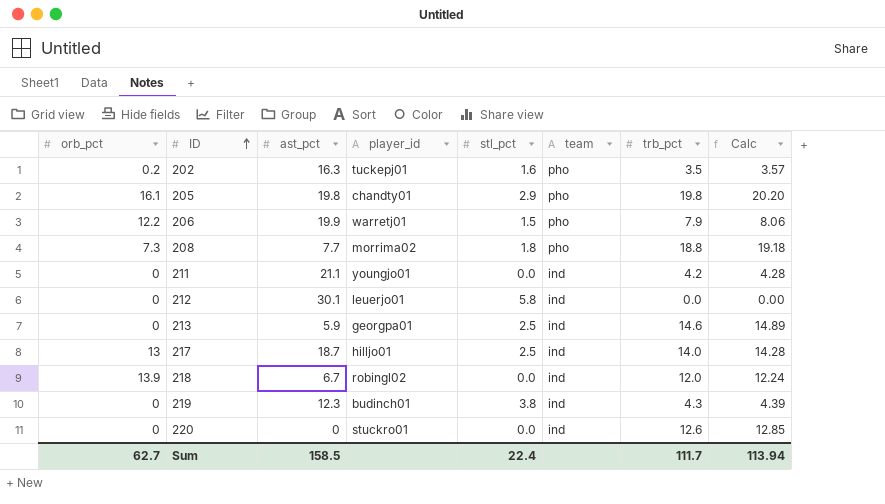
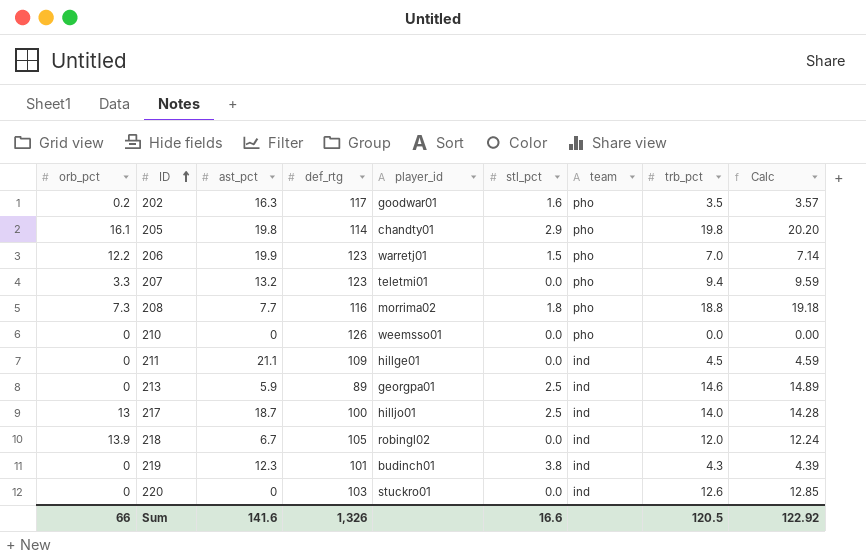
column def_rtg | position: none -> 4
row 212: 0 | 30.1 | leuerjo01 | 5.8 | ind | 0.0 | 0.00 -> none
202 | player_id: tuckepj01 -> goodwar01
206 | trb_pct: 7.9 -> 7.0
206 | Calc: 8.06 -> 7.14
row 207: none -> 3.3 | 13.2 | 123 | teletmi01 | 0.0 | pho | 9.4 | 9.59
row 210: none -> 0 | 0 | 126 | weemsso01 | 0.0 | pho | 0.0 | 0.00
211 | player_id: youngjo01 -> hillge01
211 | trb_pct: 4.2 -> 4.5
211 | Calc: 4.28 -> 4.59
Sum | orb_pct: 62.7 -> 66
Sum | ast_pct: 158.5 -> 141.6
Sum | stl_pct: 22.4 -> 16.6
Sum | trb_pct: 111.7 -> 120.5
Sum | Calc: 113.94 -> 122.92

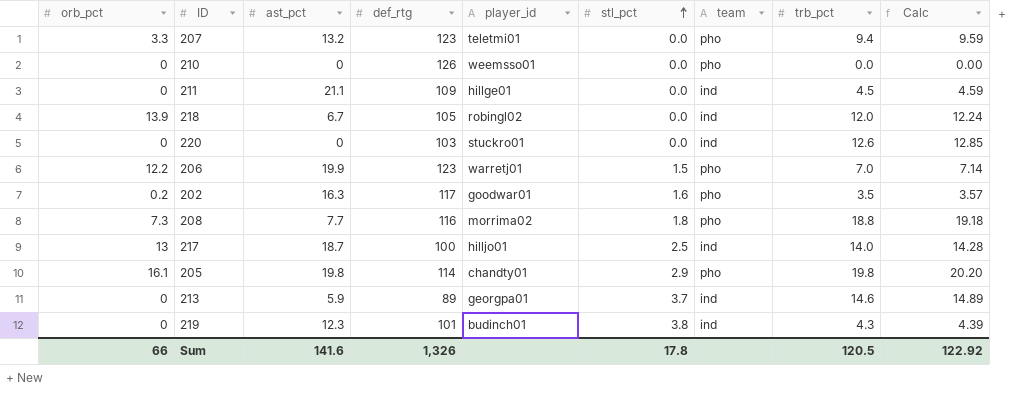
row order: ID ascending -> stl_pct ascending
213 | stl_pct: 2.5 -> 3.7
Sum | stl_pct: 16.6 -> 17.8

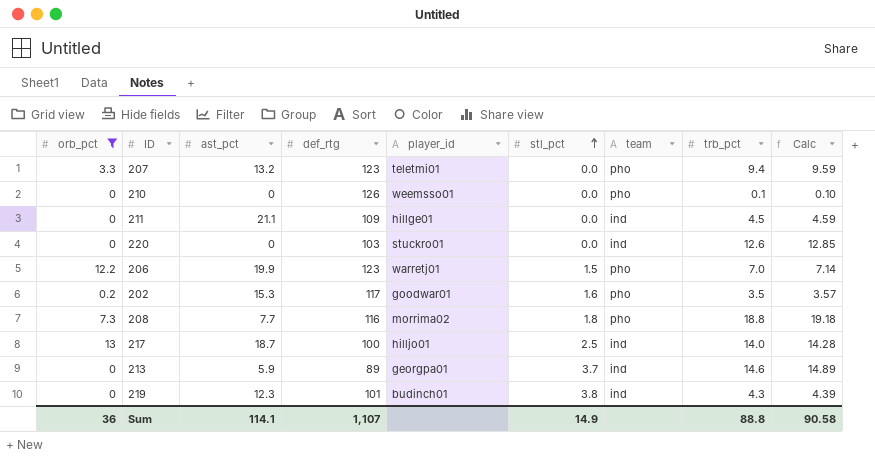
filter: none -> orb_pct <= 13
210 | trb_pct: 0.0 -> 0.1
210 | Calc: 0.00 -> 0.10
202 | ast_pct: 16.3 -> 15.3
Sum | orb_pct: 66 -> 36
Sum | ast_pct: 141.6 -> 114.1
Sum | def_rtg: 1,326 -> 1,107
Sum | stl_pct: 17.8 -> 14.9
Sum | trb_pct: 120.5 -> 88.8
Sum | Calc: 122.92 -> 90.58

